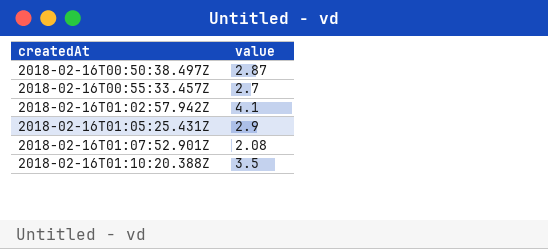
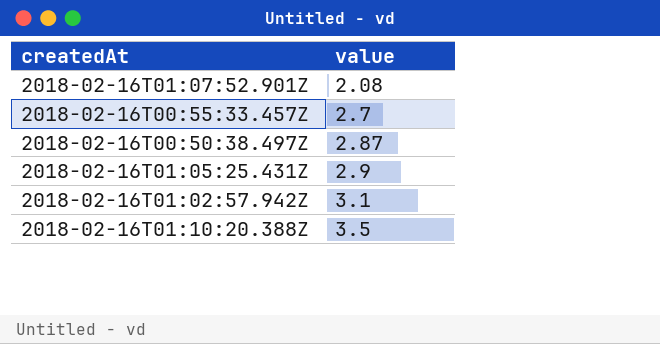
row order: createdAt ascending -> value ascending
2018-02-16T01:02:57.942Z | value: 4.1 -> 3.1

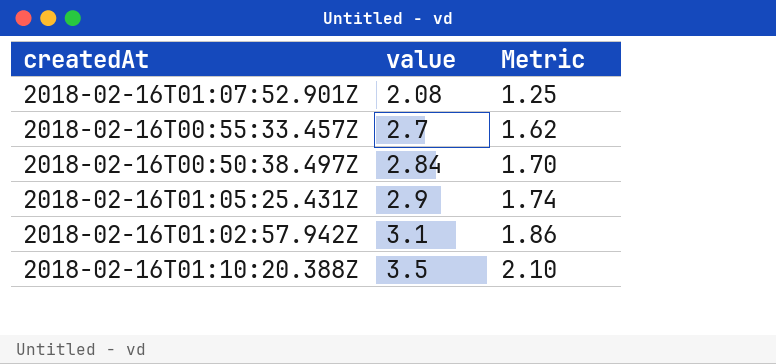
column Metric | formula: none -> [value] * 0.6
2018-02-16T00:50:38.497Z | value: 2.87 -> 2.84

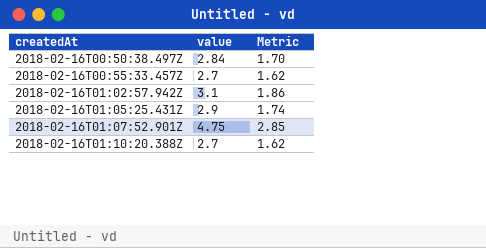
row order: value ascending -> createdAt ascending
2018-02-16T01:07:52.901Z | value: 2.08 -> 4.75
2018-02-16T01:07:52.901Z | Metric: 1.25 -> 2.85
2018-02-16T01:10:20.388Z | value: 3.5 -> 2.7
2018-02-16T01:10:20.388Z | Metric: 2.10 -> 1.62

